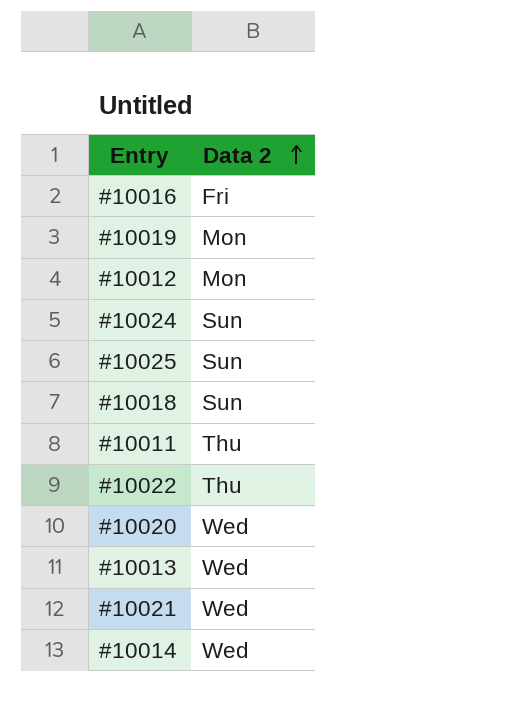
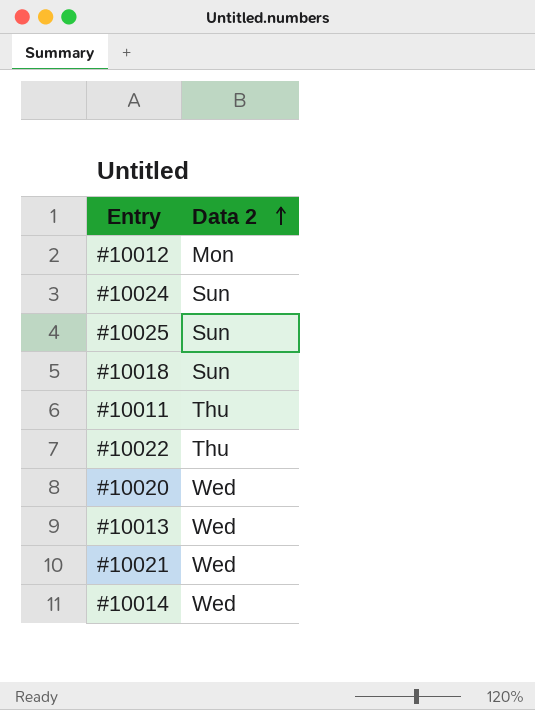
row #10016: Fri -> none
row #10019: Mon -> none

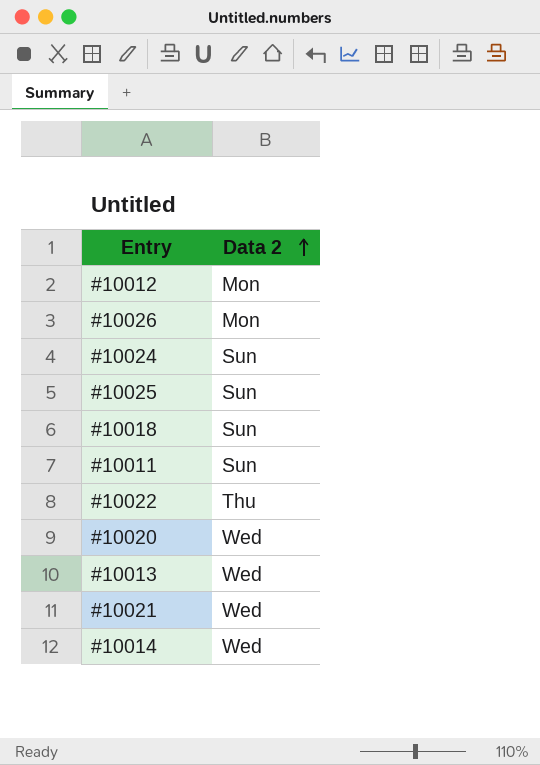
row #10026: none -> Mon
#10011 | Data 2: Thu -> Sun

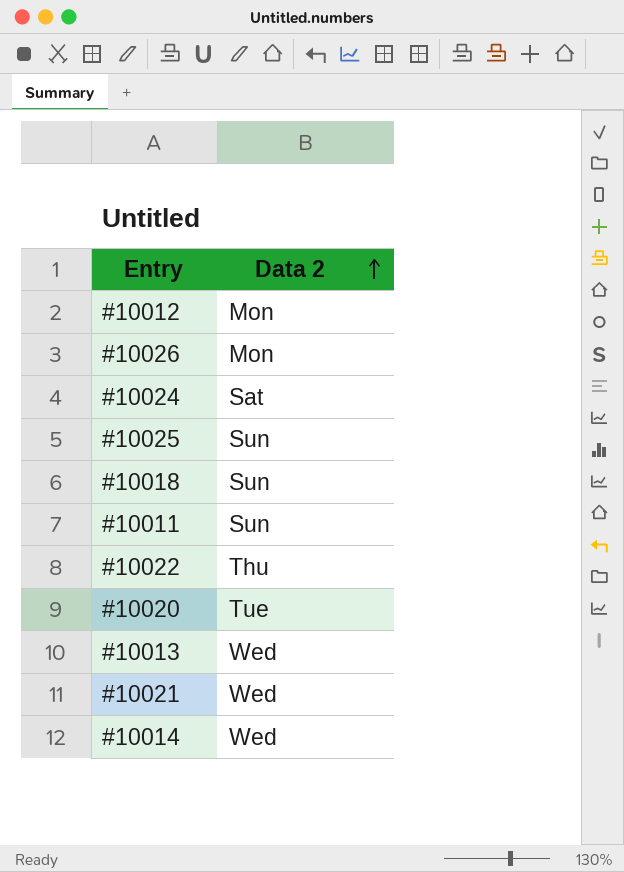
#10024 | Data 2: Sun -> Sat
#10020 | Data 2: Wed -> Tue

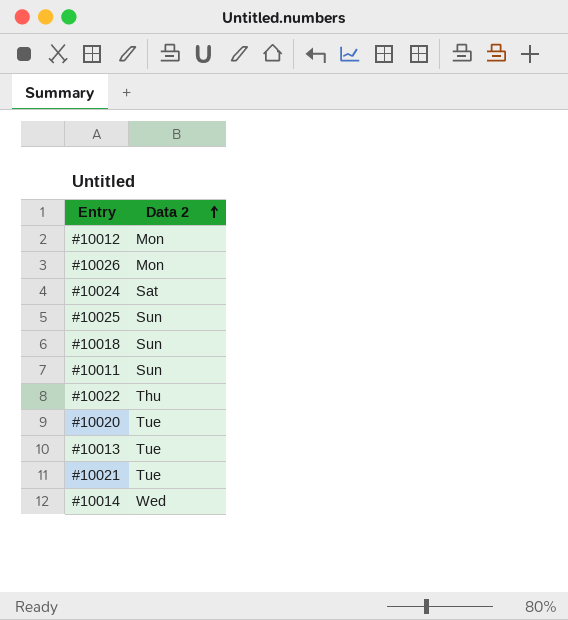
#10013 | Data 2: Wed -> Tue
#10021 | Data 2: Wed -> Tue

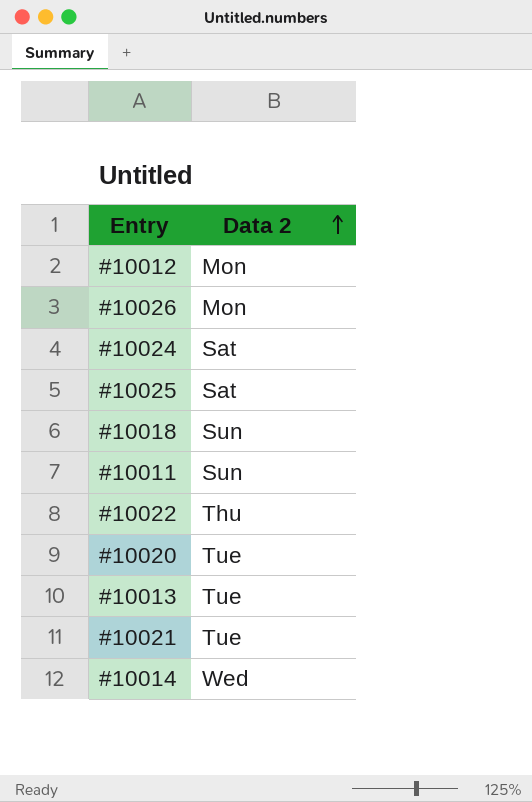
#10025 | Data 2: Sun -> Sat

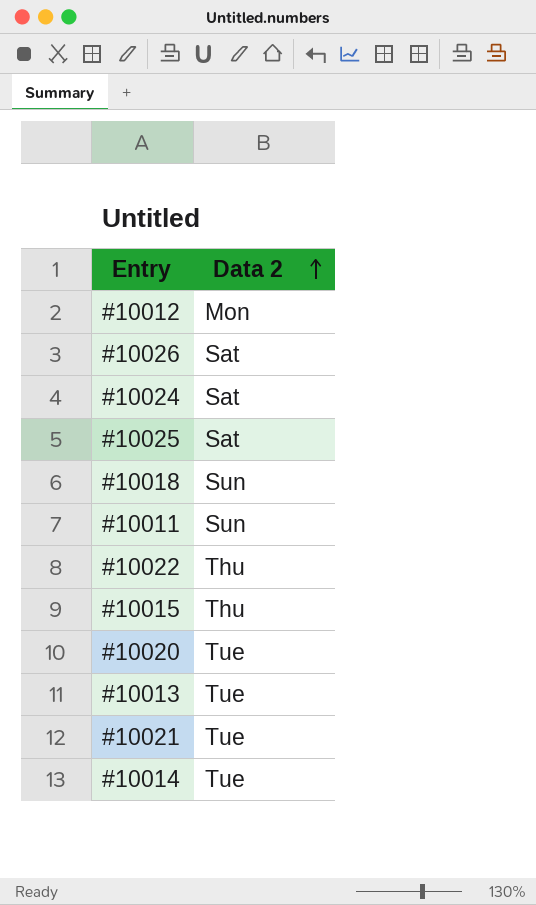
#10026 | Data 2: Mon -> Sat
row #10015: none -> Thu
#10014 | Data 2: Wed -> Tue

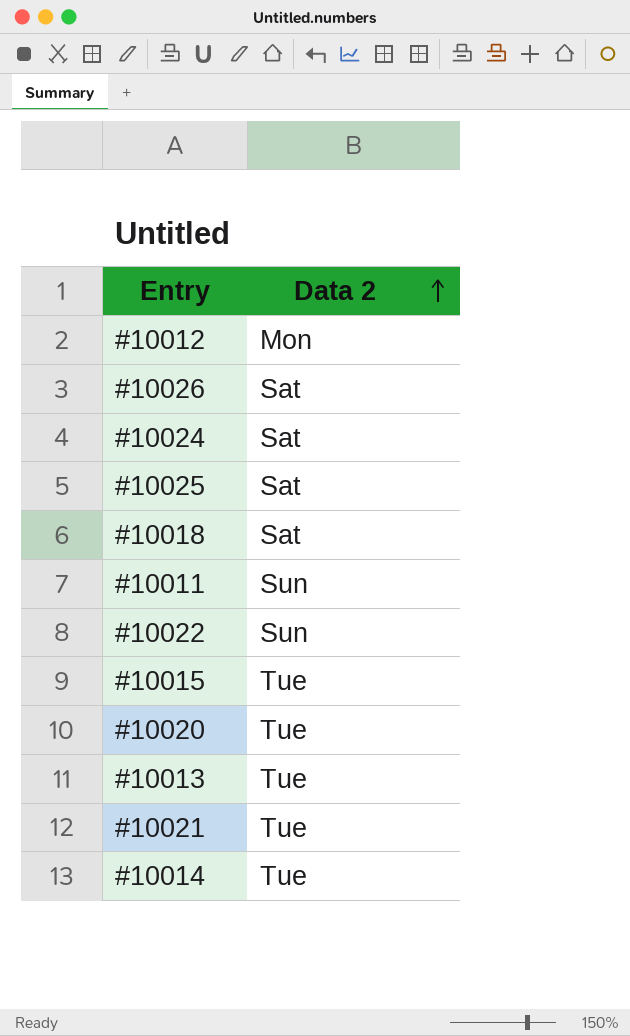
#10018 | Data 2: Sun -> Sat
#10022 | Data 2: Thu -> Sun
#10015 | Data 2: Thu -> Tue

